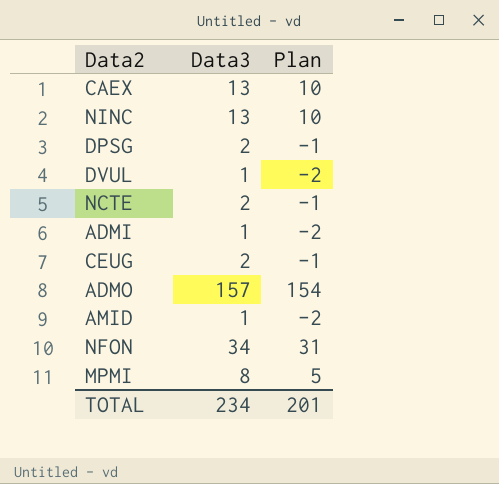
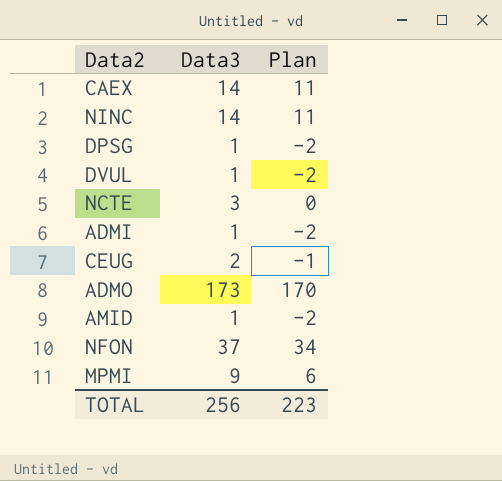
CAEX | Data3: 13 -> 14
CAEX | Plan: 10 -> 11
NINC | Data3: 13 -> 14
NINC | Plan: 10 -> 11
DPSG | Data3: 2 -> 1
DPSG | Plan: -1 -> -2
NCTE | Data3: 2 -> 3
NCTE | Plan: -1 -> 0
ADMO | Data3: 157 -> 173
ADMO | Plan: 154 -> 170
NFON | Data3: 34 -> 37
NFON | Plan: 31 -> 34
MPMI | Data3: 8 -> 9
MPMI | Plan: 5 -> 6
TOTAL | Data3: 234 -> 256
TOTAL | Plan: 201 -> 223

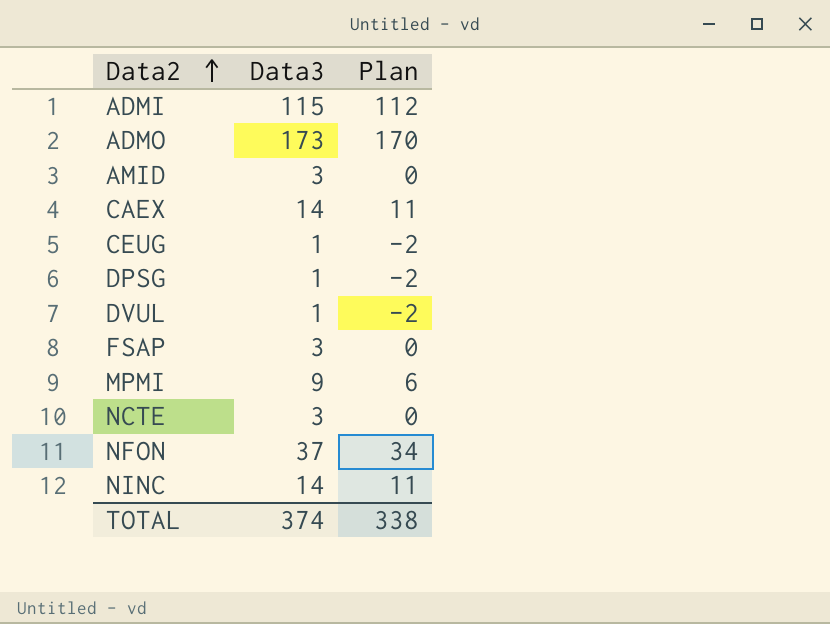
row order: none -> Data2 ascending
ADMI | Data3: 1 -> 115
ADMI | Plan: -2 -> 112
AMID | Data3: 1 -> 3
AMID | Plan: -2 -> 0
CEUG | Data3: 2 -> 1
CEUG | Plan: -1 -> -2
row FSAP: none -> 3 | 0
TOTAL | Data3: 256 -> 374
TOTAL | Plan: 223 -> 338

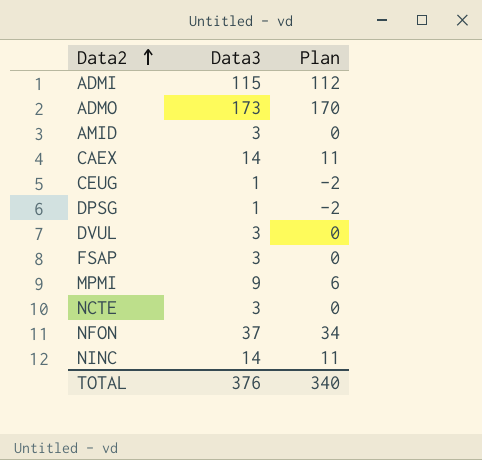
DVUL | Data3: 1 -> 3
DVUL | Plan: -2 -> 0
TOTAL | Data3: 374 -> 376
TOTAL | Plan: 338 -> 340

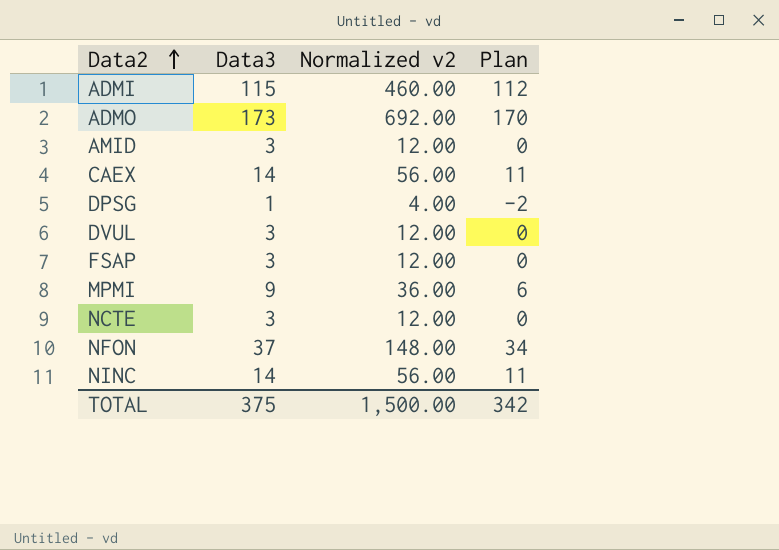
column Normalized v2 | formula: none -> [Data3] * 4
row CEUG: 1 | -2 -> none
TOTAL | Data3: 376 -> 375
TOTAL | Plan: 340 -> 342

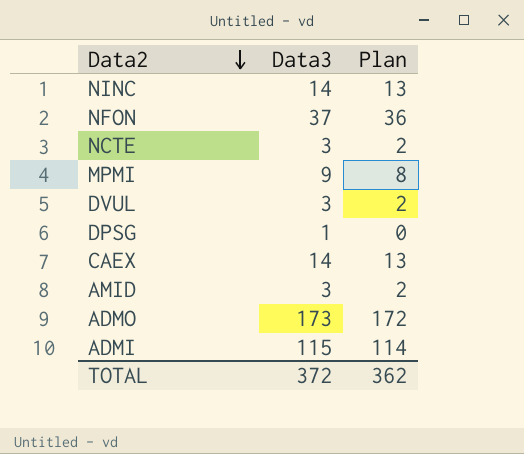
row order: Data2 ascending -> Data2 descending
column Normalized v2 | formula: [Data3] * 4 -> none
column Plan | formula: [Data3] - 3 -> [Data3] - 1
row FSAP: 3 | 12.00 | 0 -> none
TOTAL | Data3: 375 -> 372
TOTAL | Plan: 342 -> 362

